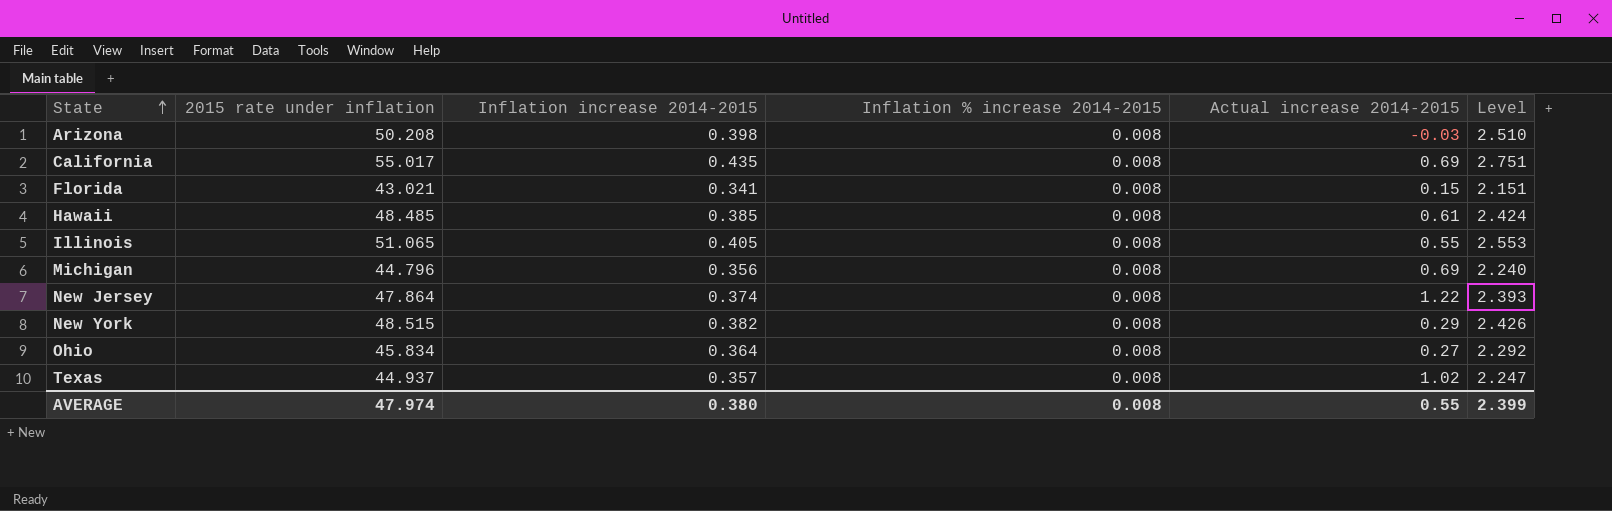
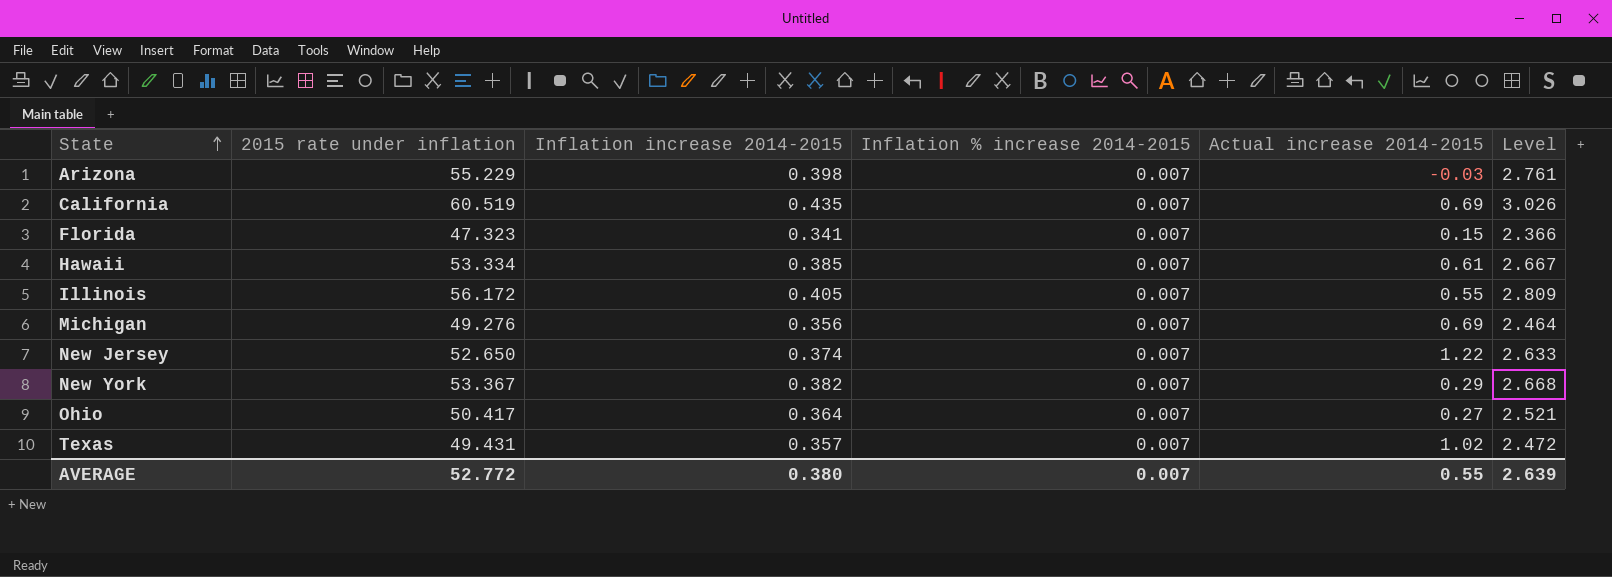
Arizona | 2015 rate under inflation: 50.208 -> 55.229
Arizona | Inflation % increase 2014-2015: 0.008 -> 0.007
Arizona | Level: 2.510 -> 2.761
California | 2015 rate under inflation: 55.017 -> 60.519
California | Inflation % increase 2014-2015: 0.008 -> 0.007
California | Level: 2.751 -> 3.026
Florida | 2015 rate under inflation: 43.021 -> 47.323
Florida | Inflation % increase 2014-2015: 0.008 -> 0.007
Florida | Level: 2.151 -> 2.366
Hawaii | 2015 rate under inflation: 48.485 -> 53.334
Hawaii | Inflation % increase 2014-2015: 0.008 -> 0.007
Hawaii | Level: 2.424 -> 2.667
Illinois | 2015 rate under inflation: 51.065 -> 56.172
Illinois | Inflation % increase 2014-2015: 0.008 -> 0.007
Illinois | Level: 2.553 -> 2.809
Michigan | 2015 rate under inflation: 44.796 -> 49.276
Michigan | Inflation % increase 2014-2015: 0.008 -> 0.007
Michigan | Level: 2.240 -> 2.464
New Jersey | 2015 rate under inflation: 47.864 -> 52.650
New Jersey | Inflation % increase 2014-2015: 0.008 -> 0.007
New Jersey | Level: 2.393 -> 2.633
New York | 2015 rate under inflation: 48.515 -> 53.367
New York | Inflation % increase 2014-2015: 0.008 -> 0.007
New York | Level: 2.426 -> 2.668
Ohio | 2015 rate under inflation: 45.834 -> 50.417
Ohio | Inflation % increase 2014-2015: 0.008 -> 0.007
Ohio | Level: 2.292 -> 2.521
Texas | 2015 rate under inflation: 44.937 -> 49.431
Texas | Inflation % increase 2014-2015: 0.008 -> 0.007
Texas | Level: 2.247 -> 2.472
AVERAGE | 2015 rate under inflation: 47.974 -> 52.772
AVERAGE | Inflation % increase 2014-2015: 0.008 -> 0.007
AVERAGE | Level: 2.399 -> 2.639

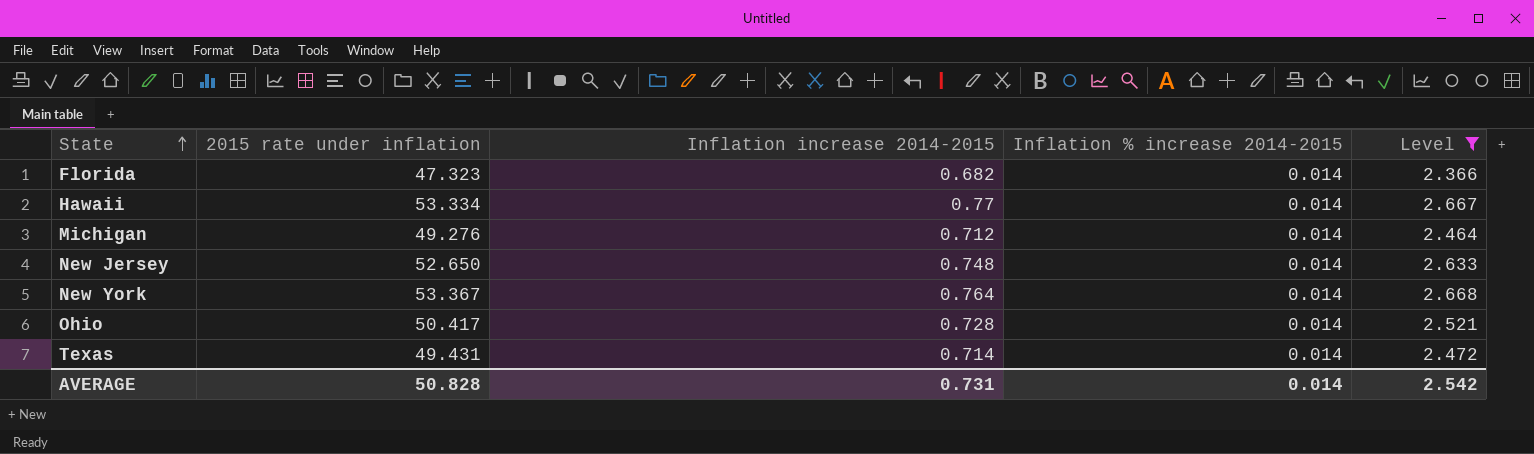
filter: none -> Level <= 2.668
column Actual increase 2014-2015 | position: 5 -> none
Florida | Inflation increase 2014-2015: 0.341 -> 0.682
Florida | Inflation % increase 2014-2015: 0.007 -> 0.014
Hawaii | Inflation increase 2014-2015: 0.385 -> 0.77
Hawaii | Inflation % increase 2014-2015: 0.007 -> 0.014
Michigan | Inflation increase 2014-2015: 0.356 -> 0.712
Michigan | Inflation % increase 2014-2015: 0.007 -> 0.014
New Jersey | Inflation increase 2014-2015: 0.374 -> 0.748
New Jersey | Inflation % increase 2014-2015: 0.007 -> 0.014
New York | Inflation increase 2014-2015: 0.382 -> 0.764
New York | Inflation % increase 2014-2015: 0.007 -> 0.014
Ohio | Inflation increase 2014-2015: 0.364 -> 0.728
Ohio | Inflation % increase 2014-2015: 0.007 -> 0.014
Texas | Inflation increase 2014-2015: 0.357 -> 0.714
Texas | Inflation % increase 2014-2015: 0.007 -> 0.014
AVERAGE | 2015 rate under inflation: 52.772 -> 50.828
AVERAGE | Inflation increase 2014-2015: 0.380 -> 0.731
AVERAGE | Inflation % increase 2014-2015: 0.007 -> 0.014
AVERAGE | Level: 2.639 -> 2.542

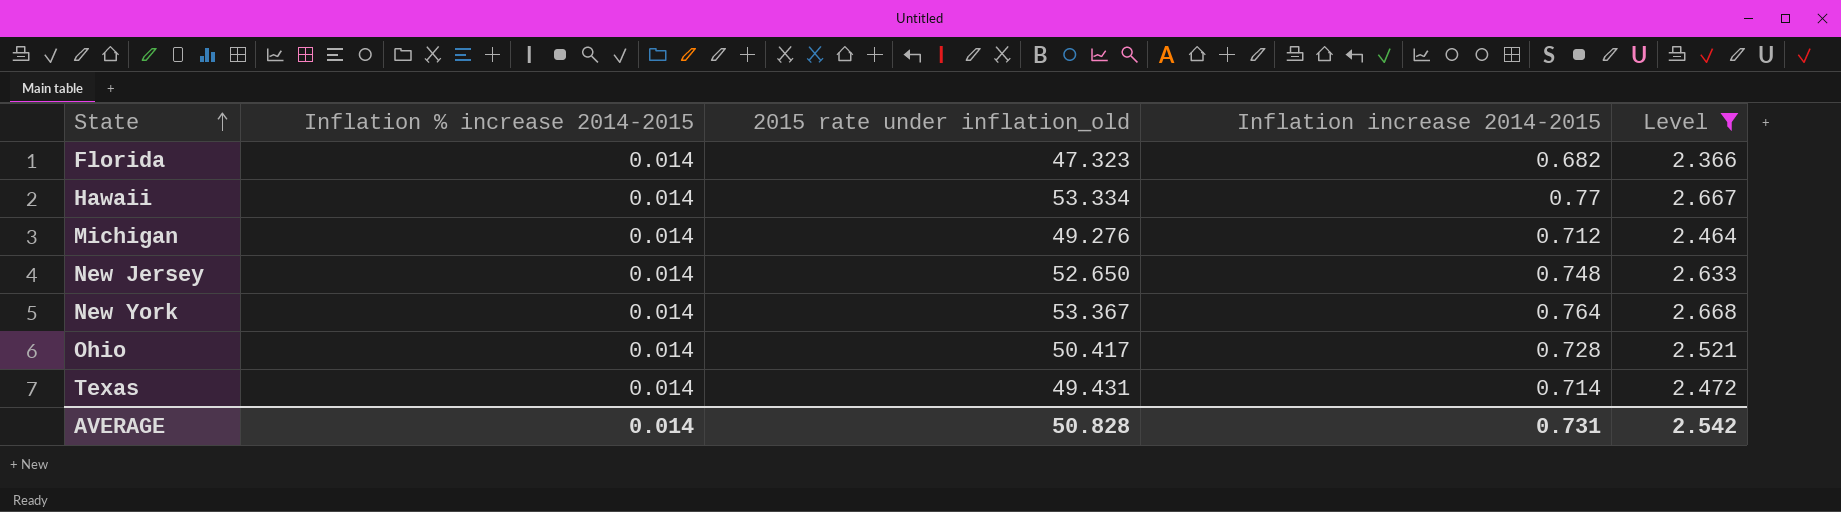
column Inflation % increase 2014-2015 | position: 4 -> 2
column name: 2015 rate under inflation -> 2015 rate under inflation_old

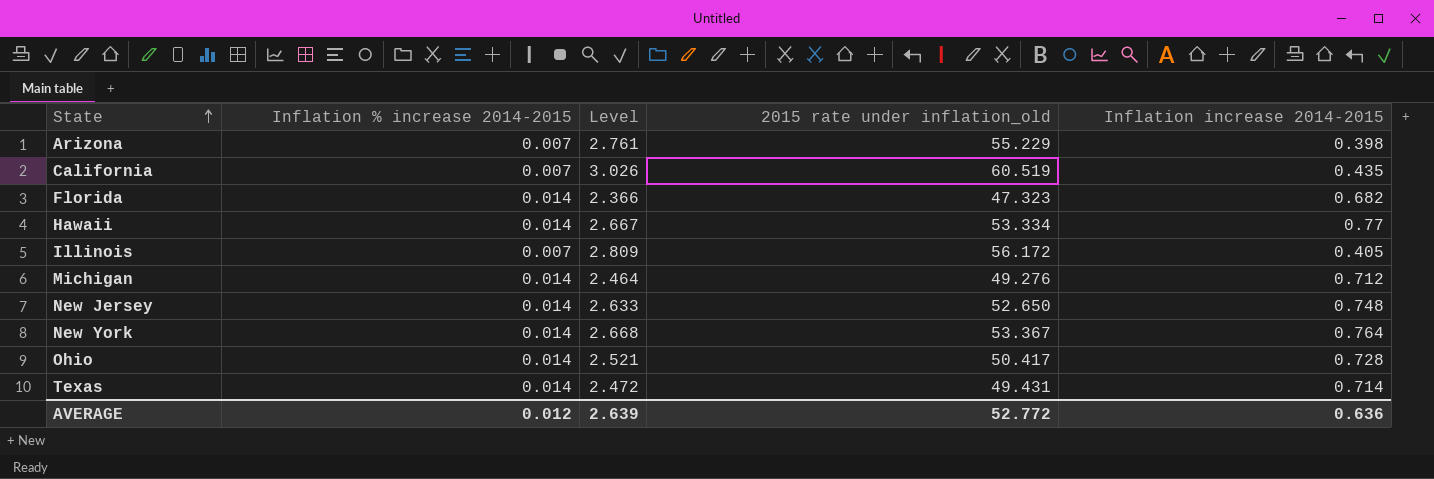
filter: Level <= 2.668 -> none
column Level | position: 5 -> 3
AVERAGE | Inflation % increase 2014-2015: 0.014 -> 0.012
AVERAGE | Level: 2.542 -> 2.639
AVERAGE | 2015 rate under inflation_old: 50.828 -> 52.772
AVERAGE | Inflation increase 2014-2015: 0.731 -> 0.636

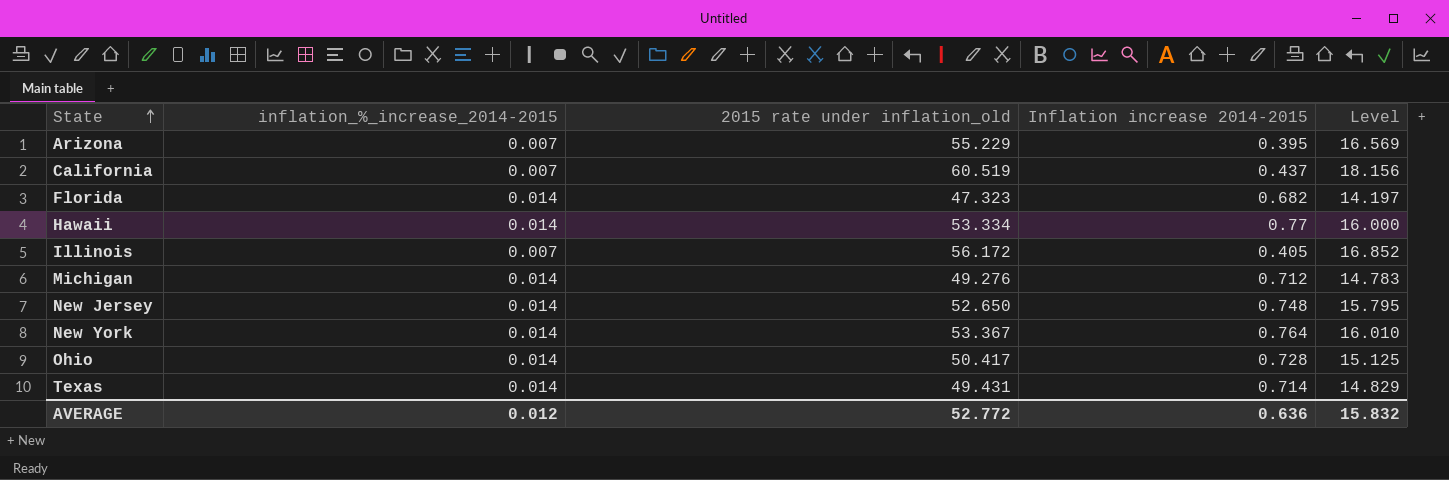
column name: Inflation % increase 2014-2015 -> inflation_%_increase_2014-2015
column Level | formula: [2015 rate under inflation_old] * 0.05 -> [2015 rate under inflation_old] * 0.3
column Level | position: 3 -> 5
Arizona | Inflation increase 2014-2015: 0.398 -> 0.395
California | Inflation increase 2014-2015: 0.435 -> 0.437
AVERAGE | Level: 2.639 -> 15.832

